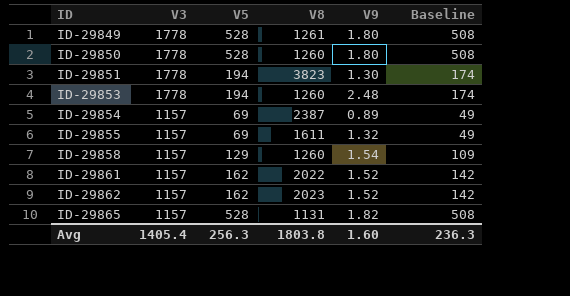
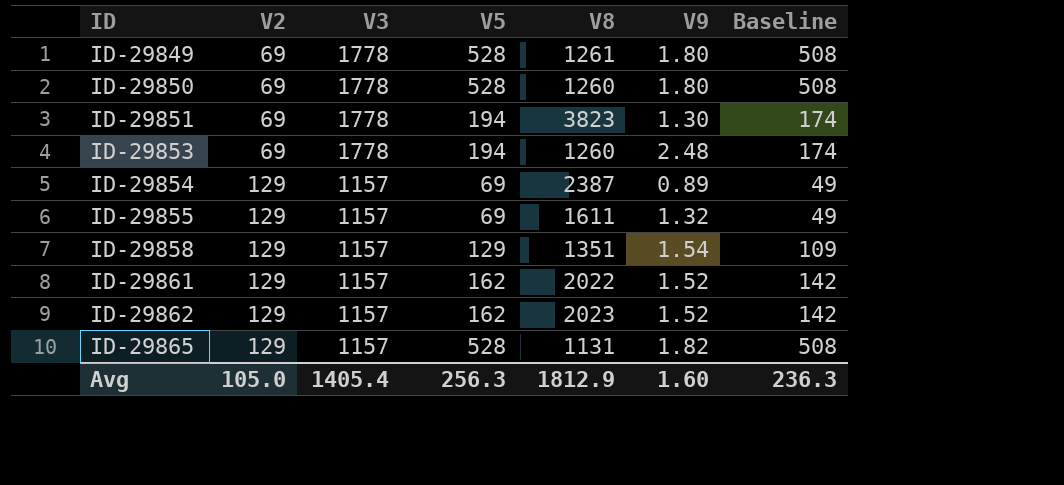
column V2 | position: none -> 2
ID-29858 | V8: 1260 -> 1351
Avg | V8: 1803.8 -> 1812.9

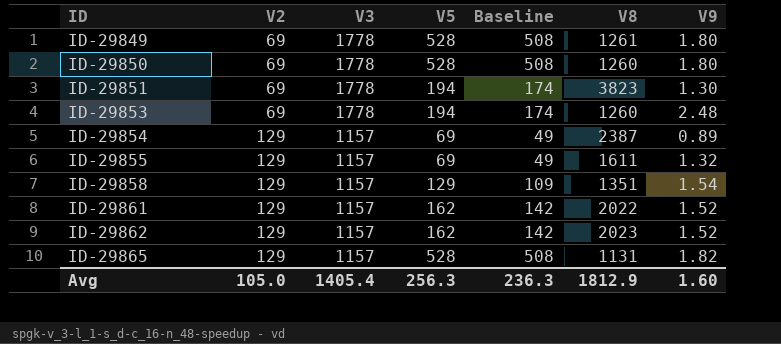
column Baseline | position: 7 -> 5

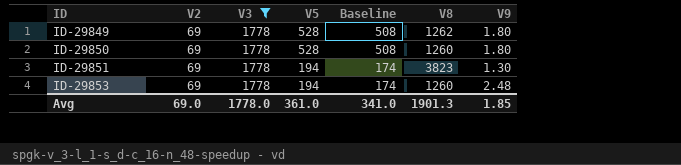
filter: none -> V3 = 1778
ID-29849 | V8: 1261 -> 1262
Avg | V2: 105.0 -> 69.0
Avg | V3: 1405.4 -> 1778.0
Avg | V5: 256.3 -> 361.0
Avg | Baseline: 236.3 -> 341.0
Avg | V8: 1812.9 -> 1901.3
Avg | V9: 1.60 -> 1.85

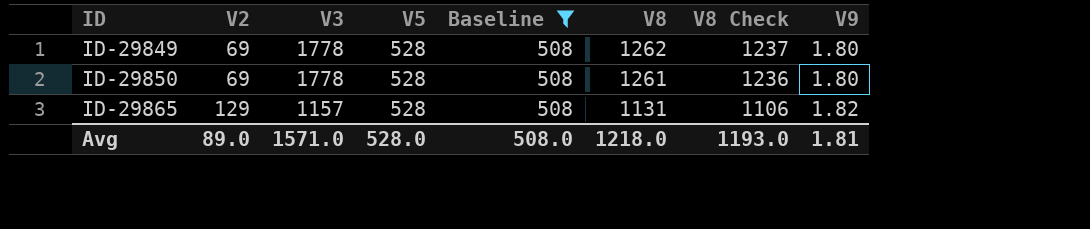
filter: V3 = 1778 -> Baseline = 508
column V8 Check | formula: none -> [V8] - 25
ID-29850 | V8: 1260 -> 1261
Avg | V2: 69.0 -> 89.0
Avg | V3: 1778.0 -> 1571.0
Avg | V5: 361.0 -> 528.0
Avg | Baseline: 341.0 -> 508.0
Avg | V8: 1901.3 -> 1218.0
Avg | V9: 1.85 -> 1.81

